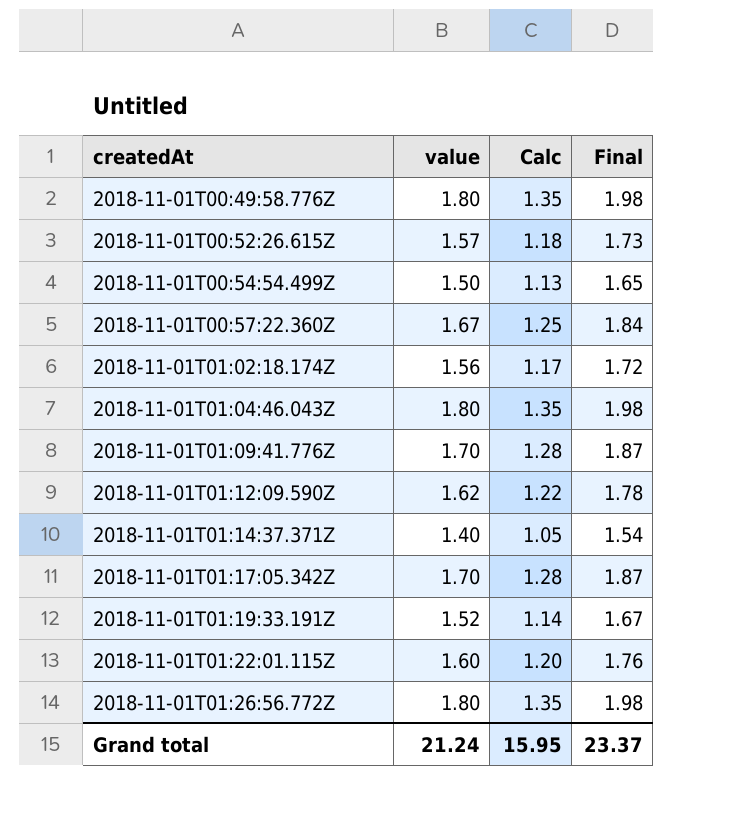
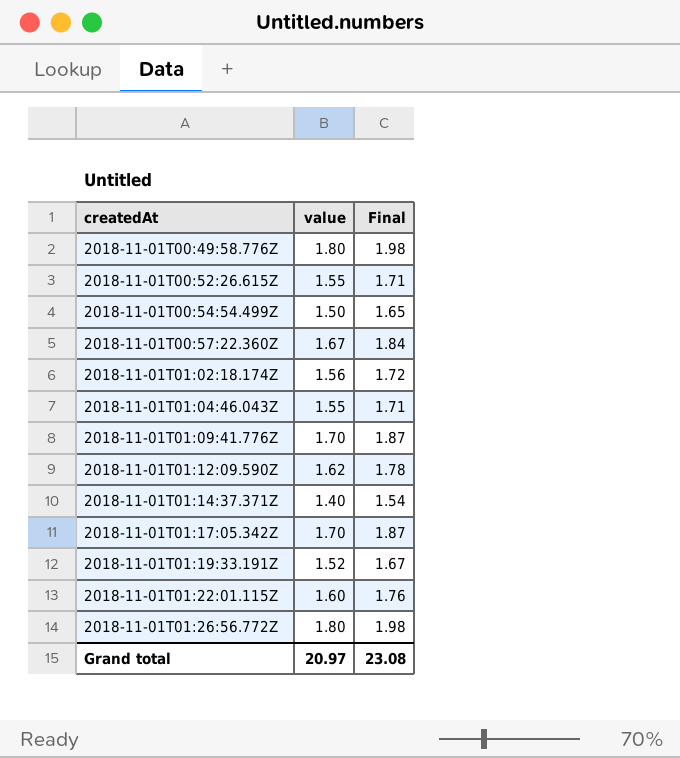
column Calc | formula: [value] * 0.75 -> none
2018-11-01T00:52:26.615Z | value: 1.57 -> 1.55
2018-11-01T00:52:26.615Z | Final: 1.73 -> 1.71
2018-11-01T01:04:46.043Z | value: 1.80 -> 1.55
2018-11-01T01:04:46.043Z | Final: 1.98 -> 1.71
Grand total | value: 21.24 -> 20.97
Grand total | Final: 23.37 -> 23.08

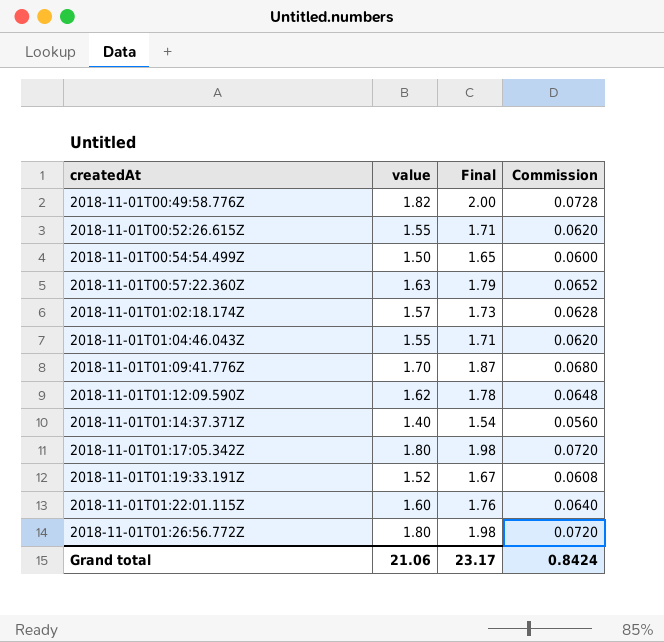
column Commission | formula: none -> [value] * 0.04
2018-11-01T00:49:58.776Z | value: 1.80 -> 1.82
2018-11-01T00:49:58.776Z | Final: 1.98 -> 2.00
2018-11-01T00:57:22.360Z | value: 1.67 -> 1.63
2018-11-01T00:57:22.360Z | Final: 1.84 -> 1.79
2018-11-01T01:02:18.174Z | value: 1.56 -> 1.57
2018-11-01T01:02:18.174Z | Final: 1.72 -> 1.73
2018-11-01T01:17:05.342Z | value: 1.70 -> 1.80
2018-11-01T01:17:05.342Z | Final: 1.87 -> 1.98
Grand total | value: 20.97 -> 21.06
Grand total | Final: 23.08 -> 23.17

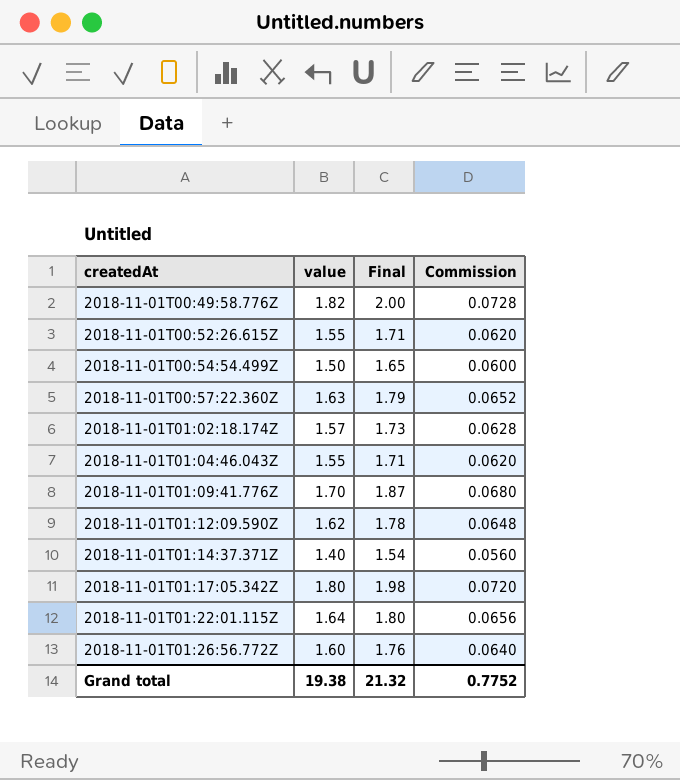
row 2018-11-01T01:19:33.191Z: 1.52 | 1.67 | 0.0608 -> none
2018-11-01T01:22:01.115Z | value: 1.60 -> 1.64
2018-11-01T01:22:01.115Z | Final: 1.76 -> 1.80
2018-11-01T01:22:01.115Z | Commission: 0.0640 -> 0.0656
2018-11-01T01:26:56.772Z | value: 1.80 -> 1.60
2018-11-01T01:26:56.772Z | Final: 1.98 -> 1.76
2018-11-01T01:26:56.772Z | Commission: 0.0720 -> 0.0640
Grand total | value: 21.06 -> 19.38
Grand total | Final: 23.17 -> 21.32
Grand total | Commission: 0.8424 -> 0.7752

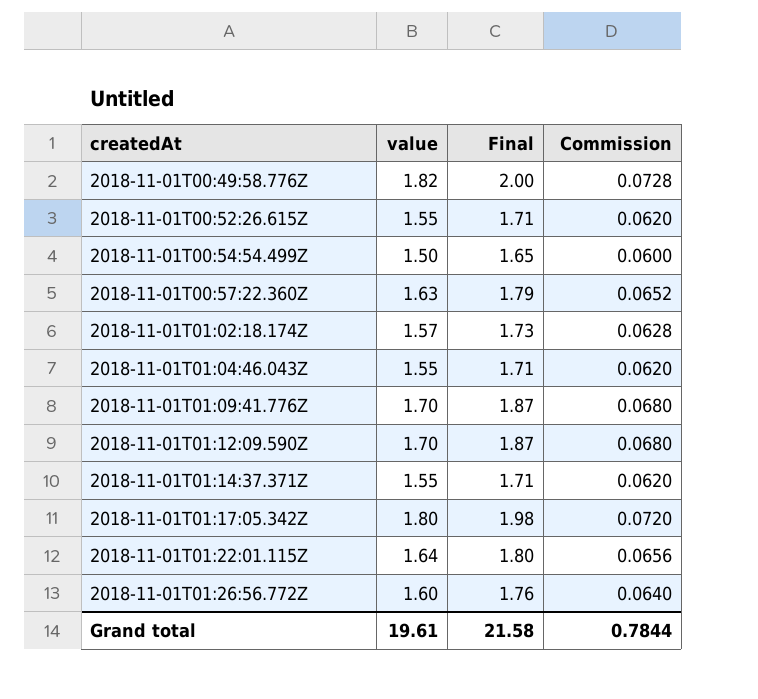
2018-11-01T01:12:09.590Z | value: 1.62 -> 1.70
2018-11-01T01:12:09.590Z | Final: 1.78 -> 1.87
2018-11-01T01:12:09.590Z | Commission: 0.0648 -> 0.0680
2018-11-01T01:14:37.371Z | value: 1.40 -> 1.55
2018-11-01T01:14:37.371Z | Final: 1.54 -> 1.71
2018-11-01T01:14:37.371Z | Commission: 0.0560 -> 0.0620
Grand total | value: 19.38 -> 19.61
Grand total | Final: 21.32 -> 21.58
Grand total | Commission: 0.7752 -> 0.7844

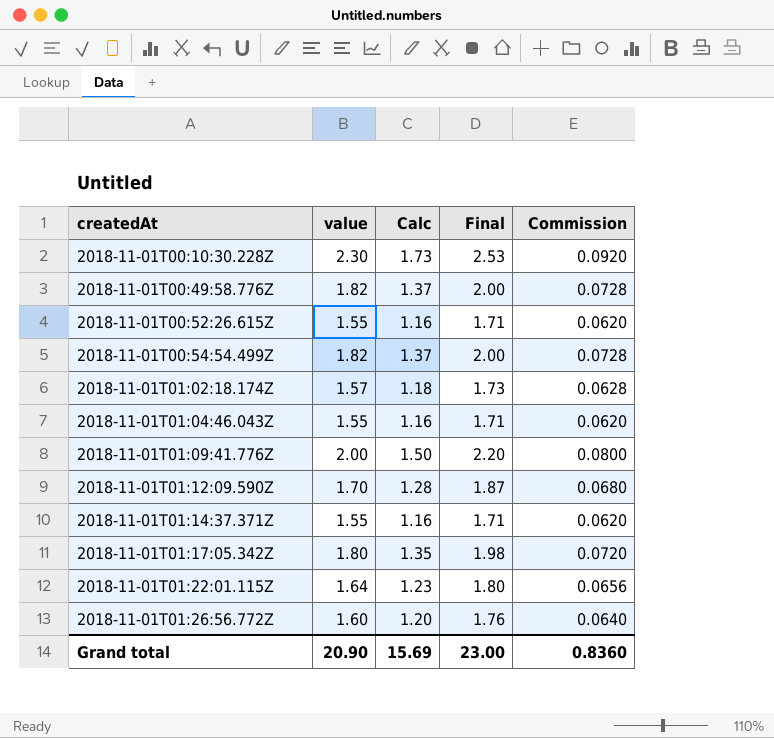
column Calc | formula: none -> [value] * 0.75
row 2018-11-01T00:57:22.360Z: 1.63 | 1.79 | 0.0652 -> none
row 2018-11-01T00:10:30.228Z: none -> 2.30 | 1.73 | 2.53 | 0.0920
2018-11-01T00:54:54.499Z | value: 1.50 -> 1.82
2018-11-01T00:54:54.499Z | Final: 1.65 -> 2.00
2018-11-01T00:54:54.499Z | Commission: 0.0600 -> 0.0728
2018-11-01T01:09:41.776Z | value: 1.70 -> 2.00
2018-11-01T01:09:41.776Z | Final: 1.87 -> 2.20
2018-11-01T01:09:41.776Z | Commission: 0.0680 -> 0.0800
Grand total | value: 19.61 -> 20.90
Grand total | Final: 21.58 -> 23.00
Grand total | Commission: 0.7844 -> 0.8360

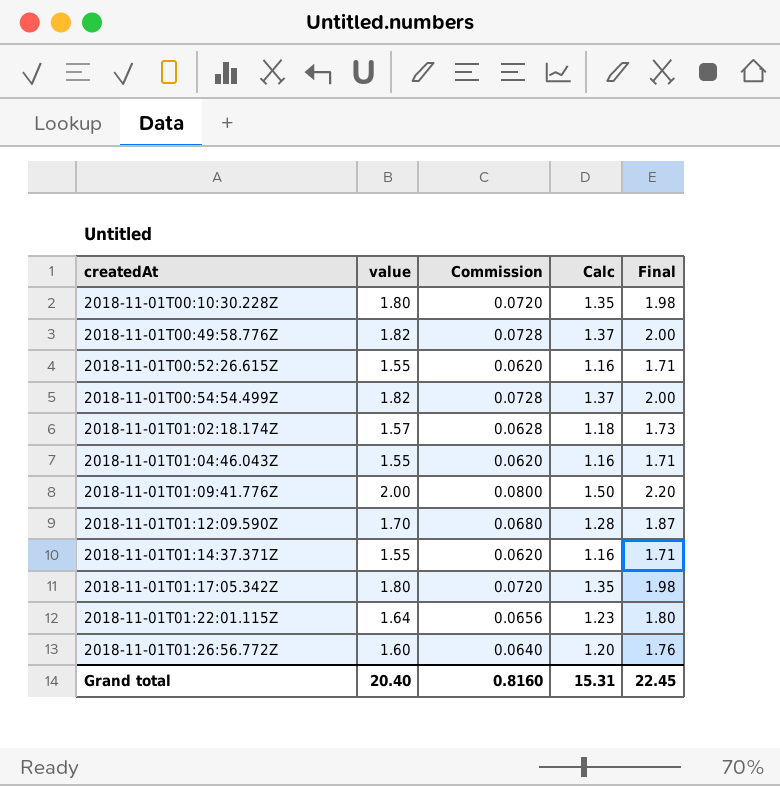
column Commission | position: 5 -> 3
2018-11-01T00:10:30.228Z | value: 2.30 -> 1.80
2018-11-01T00:10:30.228Z | Commission: 0.0920 -> 0.0720
2018-11-01T00:10:30.228Z | Calc: 1.73 -> 1.35
2018-11-01T00:10:30.228Z | Final: 2.53 -> 1.98
Grand total | value: 20.90 -> 20.40
Grand total | Commission: 0.8360 -> 0.8160
Grand total | Calc: 15.69 -> 15.31
Grand total | Final: 23.00 -> 22.45

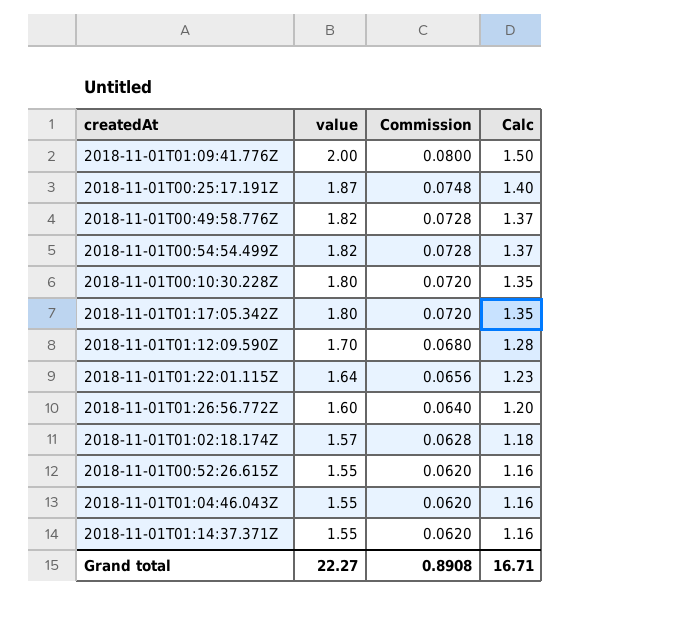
row order: createdAt ascending -> value descending
column Final | formula: [value] * 1.1 -> none
row 2018-11-01T00:25:17.191Z: none -> 1.87 | 0.0748 | 1.40
Grand total | value: 20.40 -> 22.27
Grand total | Commission: 0.8160 -> 0.8908
Grand total | Calc: 15.31 -> 16.71

